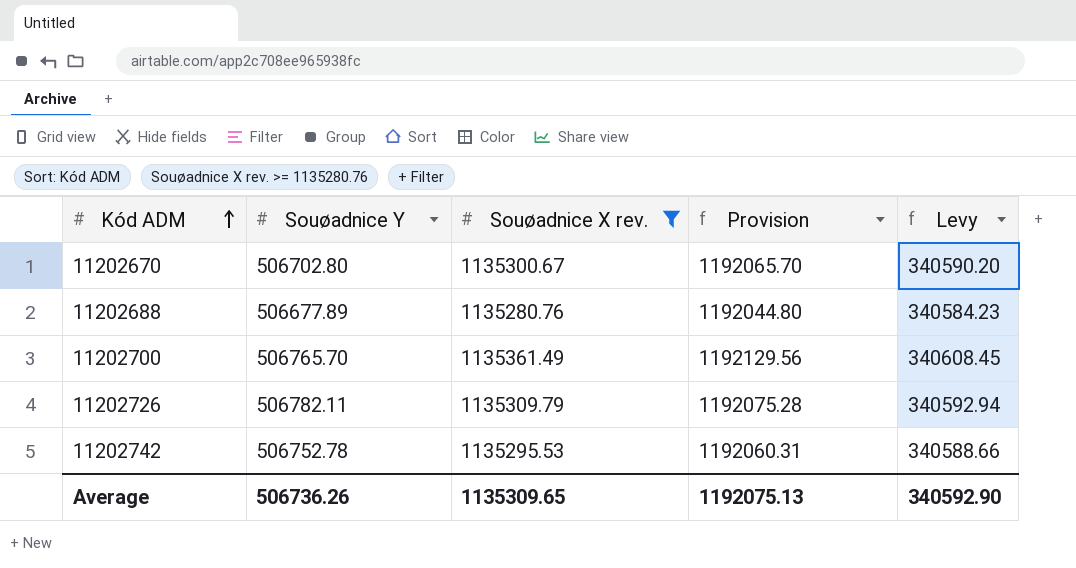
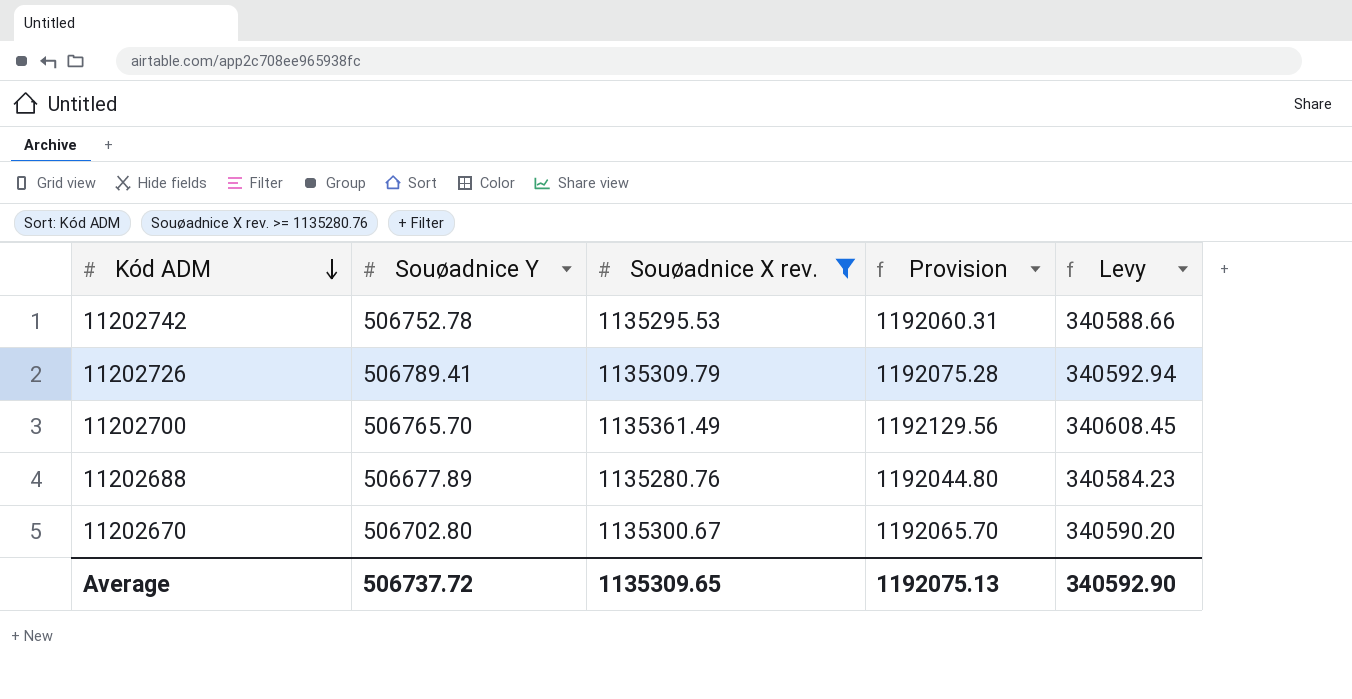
row order: Kód ADM ascending -> Kód ADM descending
11202726 | Souøadnice Y: 506782.11 -> 506789.41
Average | Souøadnice Y: 506736.26 -> 506737.72

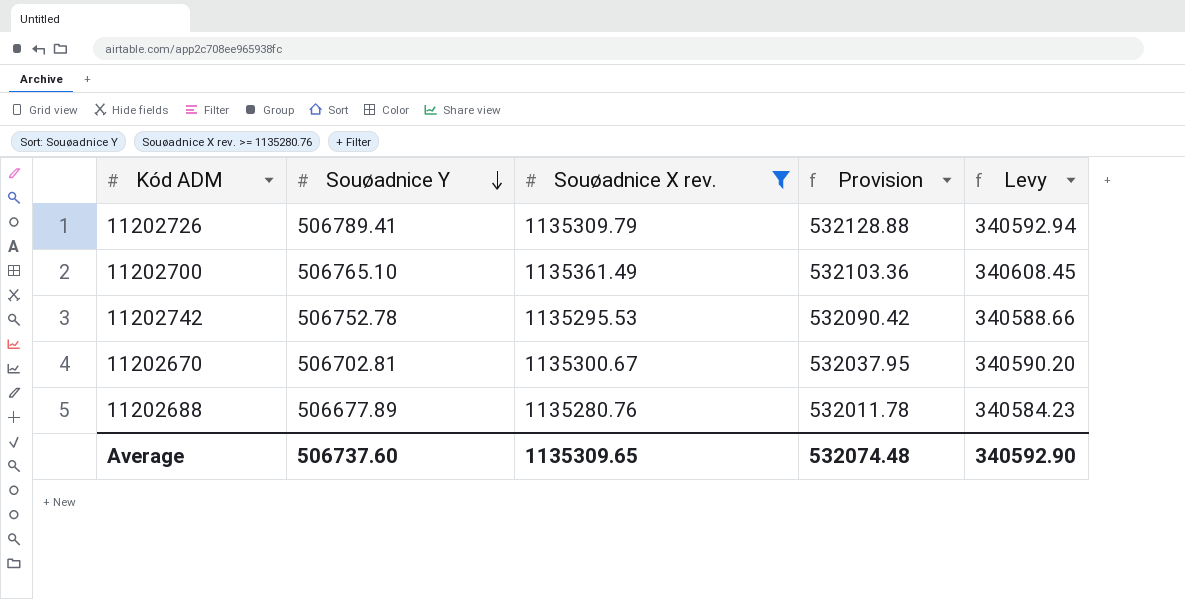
row order: Kód ADM descending -> Souøadnice Y descending
column Provision | formula: [Souøadnice X rev.] * 1.05 -> [Souøadnice Y] * 1.05
11202700 | Souøadnice Y: 506765.70 -> 506765.10
11202670 | Souøadnice Y: 506702.80 -> 506702.81
Average | Souøadnice Y: 506737.72 -> 506737.60
Average | Provision: 1192075.13 -> 532074.48

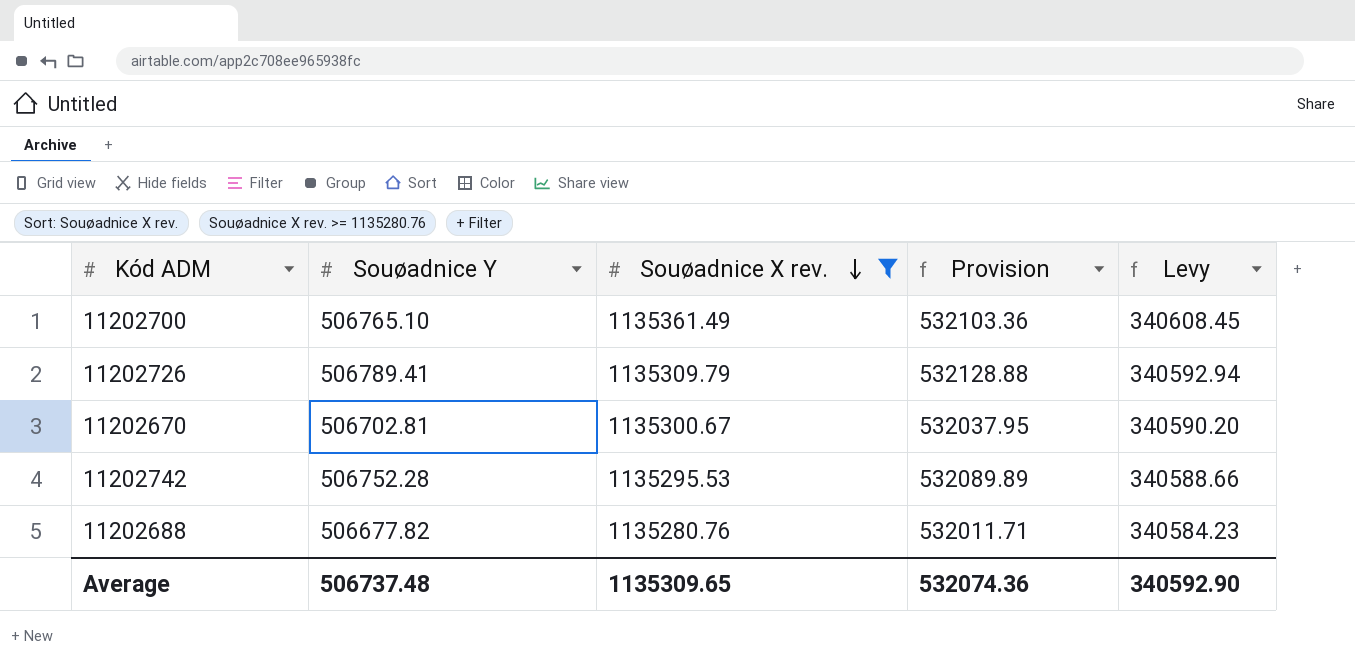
row order: Souøadnice Y descending -> Souøadnice X rev. descending
11202742 | Souøadnice Y: 506752.78 -> 506752.28
11202742 | Provision: 532090.42 -> 532089.89
11202688 | Souøadnice Y: 506677.89 -> 506677.82
11202688 | Provision: 532011.78 -> 532011.71
Average | Souøadnice Y: 506737.60 -> 506737.48
Average | Provision: 532074.48 -> 532074.36

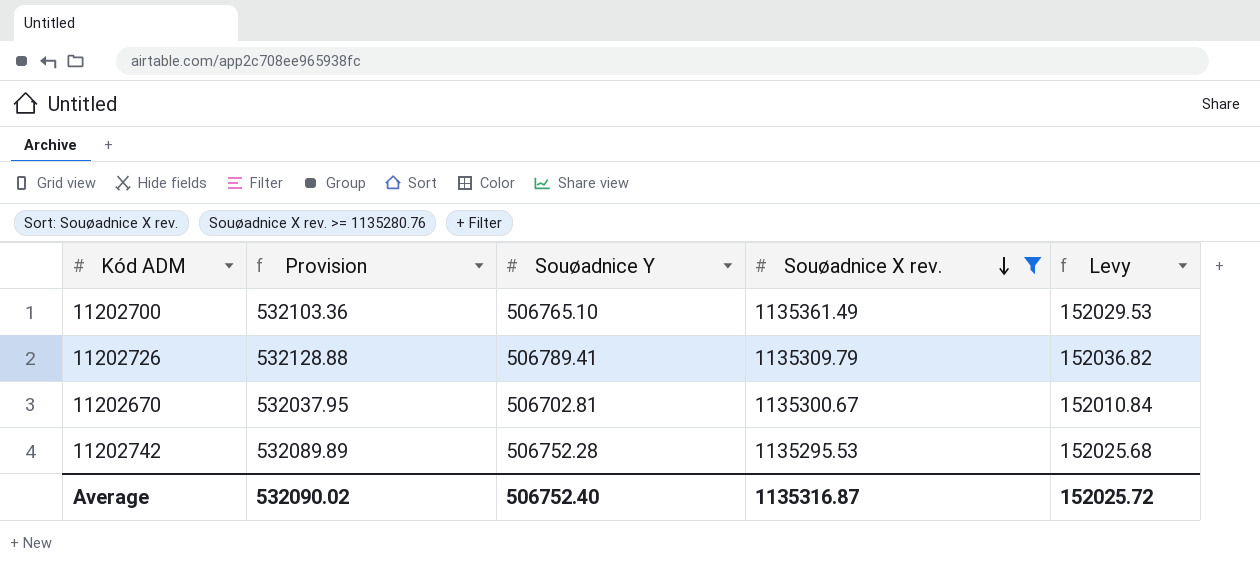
column Provision | position: 4 -> 2
column Levy | formula: [Souøadnice X rev.] * 0.3 -> [Souøadnice Y] * 0.3
row 11202688: 506677.82 | 1135280.76 | 532011.71 | 340584.23 -> none
Average | Provision: 532074.36 -> 532090.02
Average | Souøadnice Y: 506737.48 -> 506752.40
Average | Souøadnice X rev.: 1135309.65 -> 1135316.87
Average | Levy: 340592.90 -> 152025.72

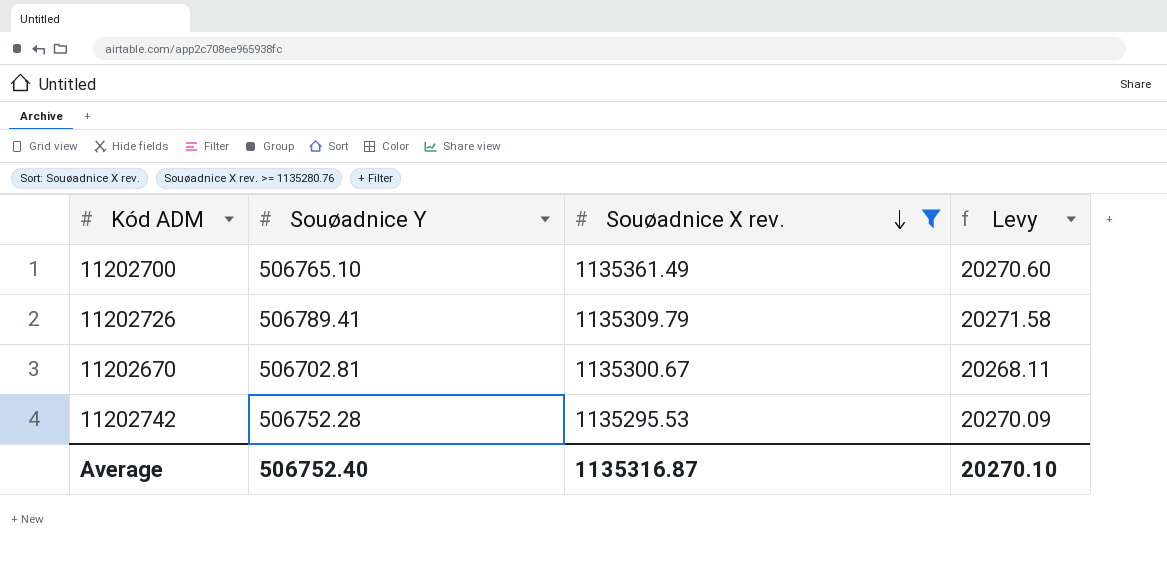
column Provision | formula: [Souøadnice Y] * 1.05 -> none
column Levy | formula: [Souøadnice Y] * 0.3 -> [Souøadnice Y] * 0.04
Average | Levy: 152025.72 -> 20270.10

